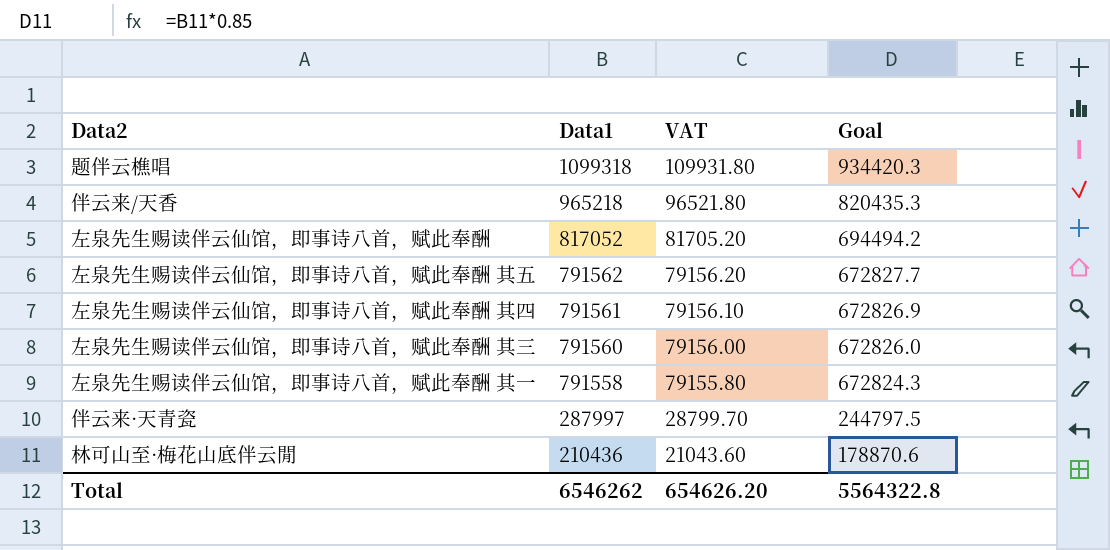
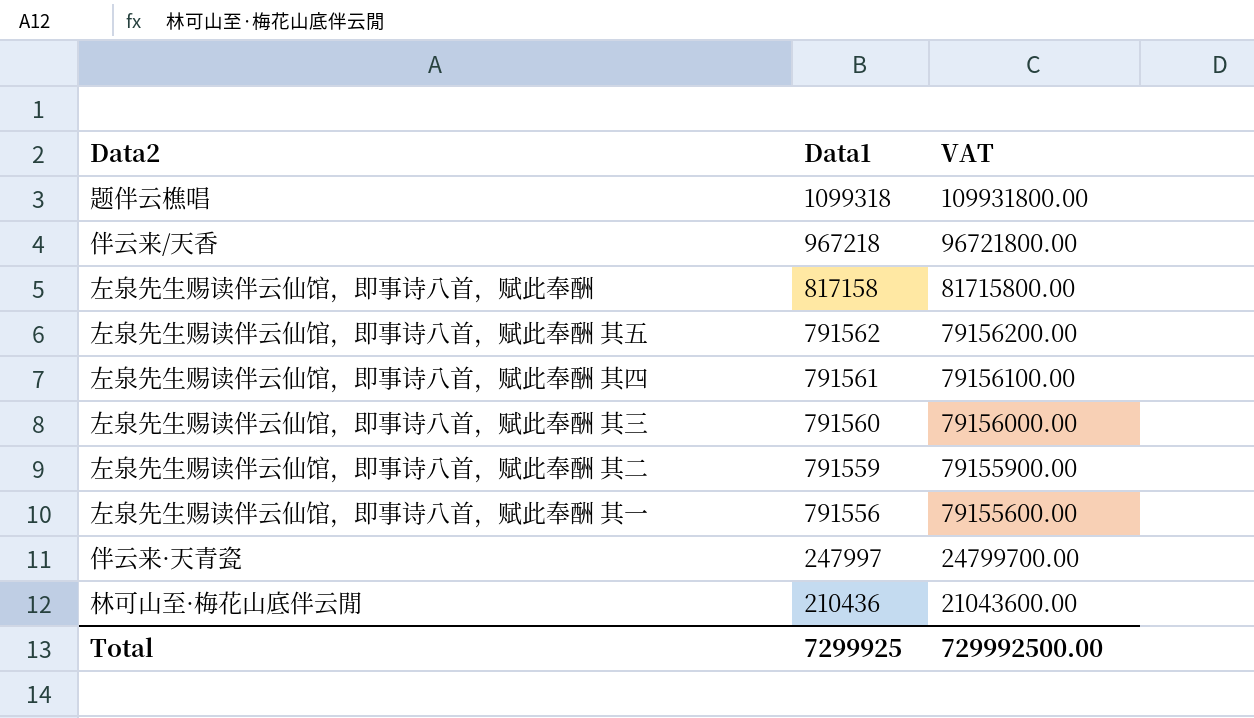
column Goal | formula: [Data1] * 0.85 -> none
column VAT | formula: [Data1] * 0.1 -> [Data1] * 100
伴云来/天香 | Data1: 965218 -> 967218
左泉先生赐读伴云仙馆，即事诗八首，赋此奉酬 | Data1: 817052 -> 817158
row 左泉先生赐读伴云仙馆，即事诗八首，赋此奉酬 其二: none -> 791559 | 79155900.00
左泉先生赐读伴云仙馆，即事诗八首，赋此奉酬 其一 | Data1: 791558 -> 791556
伴云来·天青瓷 | Data1: 287997 -> 247997
Total | Data1: 6546262 -> 7299925
Total | VAT: 654626.20 -> 729992500.00

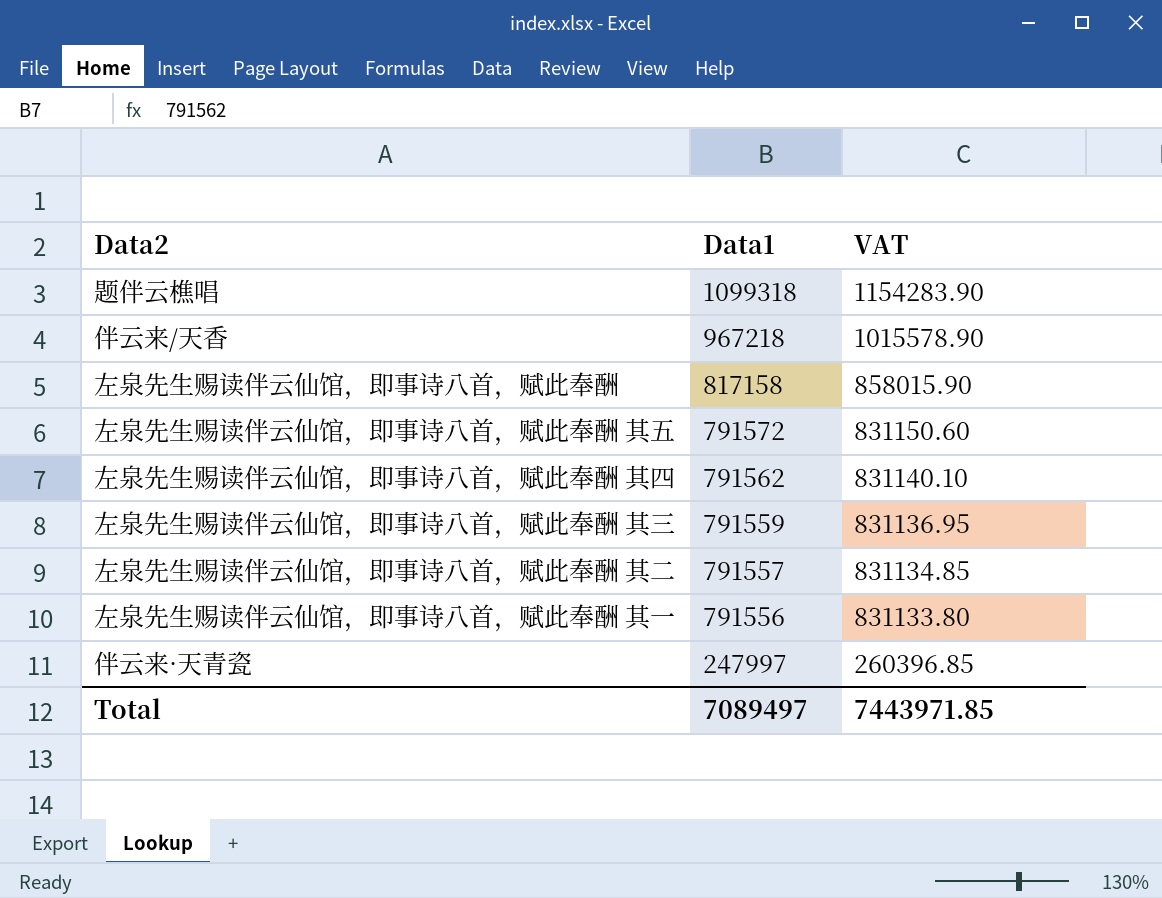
column VAT | formula: [Data1] * 100 -> [Data1] * 1.05
row 林可山至·梅花山底伴云閒: 210436 | 21043600.00 -> none
左泉先生赐读伴云仙馆，即事诗八首，赋此奉酬 其五 | Data1: 791562 -> 791572
左泉先生赐读伴云仙馆，即事诗八首，赋此奉酬 其四 | Data1: 791561 -> 791562
左泉先生赐读伴云仙馆，即事诗八首，赋此奉酬 其三 | Data1: 791560 -> 791559
左泉先生赐读伴云仙馆，即事诗八首，赋此奉酬 其二 | Data1: 791559 -> 791557
Total | Data1: 7299925 -> 7089497
Total | VAT: 729992500.00 -> 7443971.85

